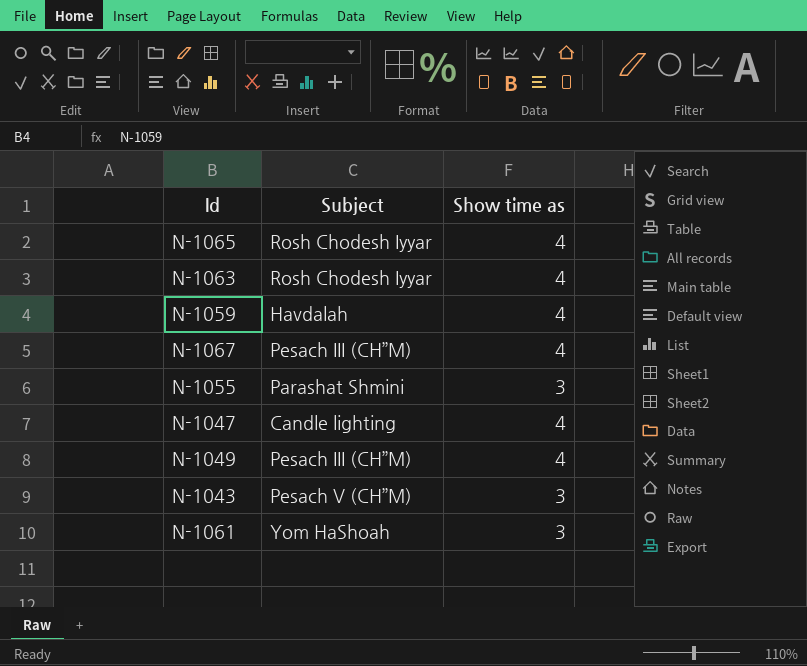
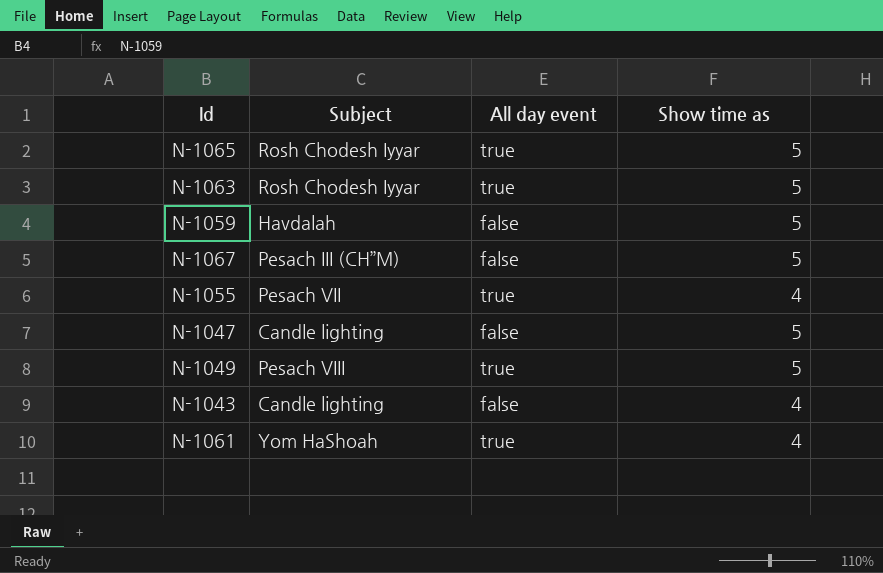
column All day event | position: none -> 3
N-1065 | Show time as: 4 -> 5
N-1063 | Show time as: 4 -> 5
N-1059 | Show time as: 4 -> 5
N-1067 | Show time as: 4 -> 5
N-1055 | Subject: Parashat Shmini -> Pesach VII
N-1055 | Show time as: 3 -> 4
N-1047 | Show time as: 4 -> 5
N-1049 | Subject: Pesach III (CH’’M) -> Pesach VIII
N-1049 | Show time as: 4 -> 5
N-1043 | Subject: Pesach V (CH’’M) -> Candle lighting
N-1043 | Show time as: 3 -> 4
N-1061 | Show time as: 3 -> 4

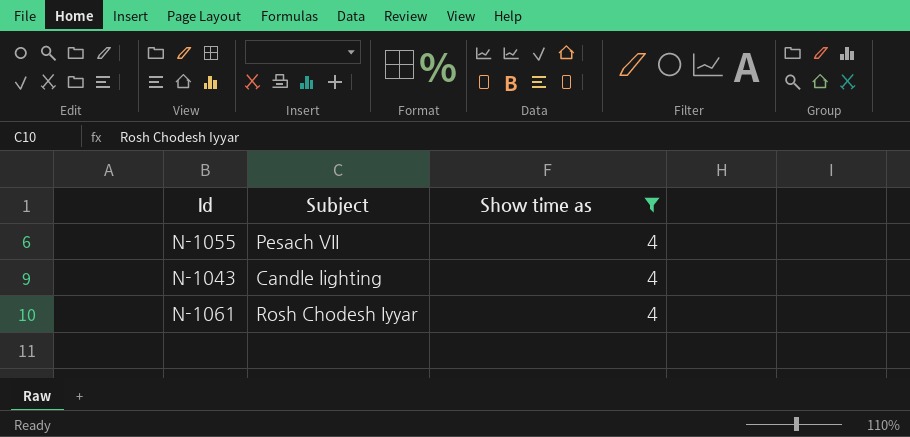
filter: none -> Show time as = 4
column All day event | position: 3 -> none
N-1061 | Subject: Yom HaShoah -> Rosh Chodesh Iyyar

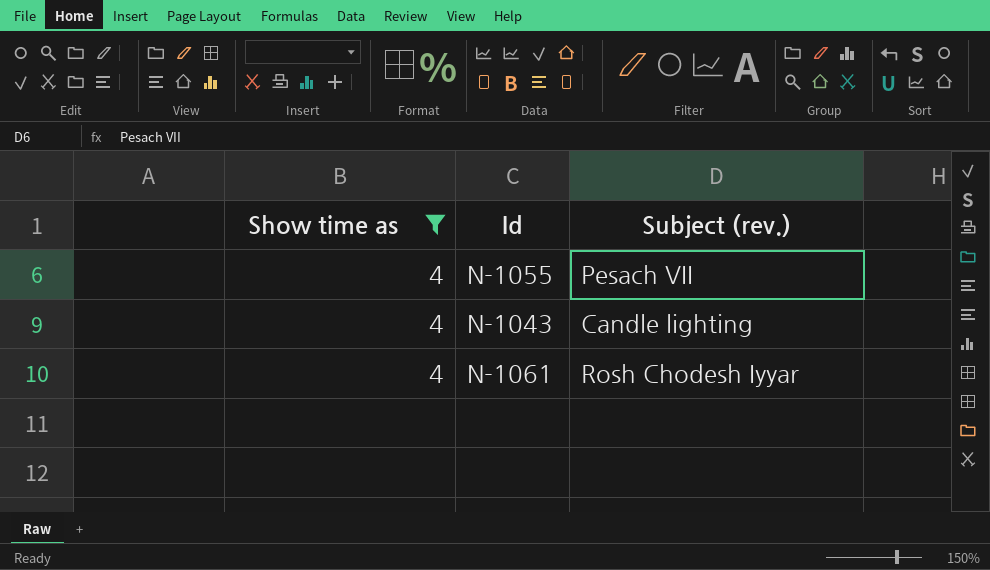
column Show time as | position: 3 -> 1
column name: Subject -> Subject (rev.)

